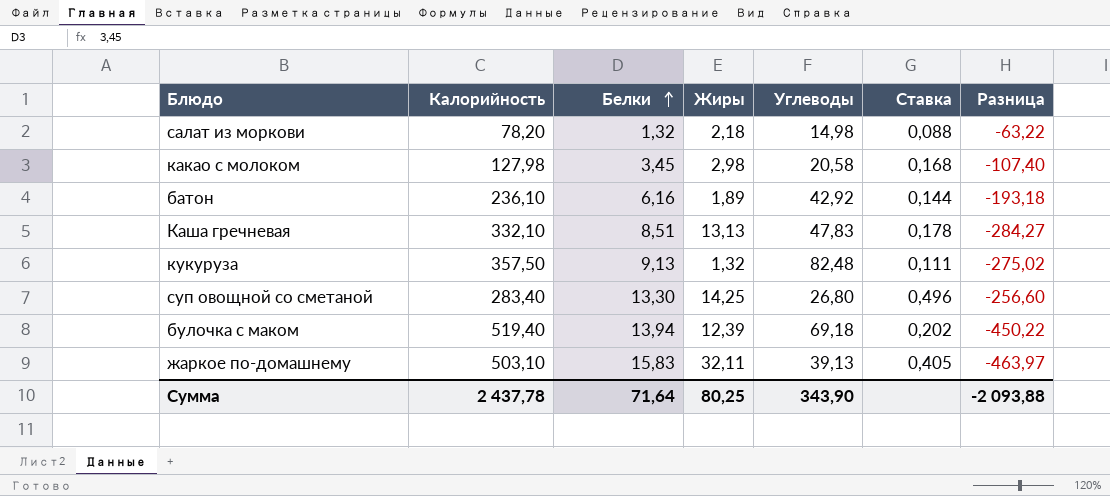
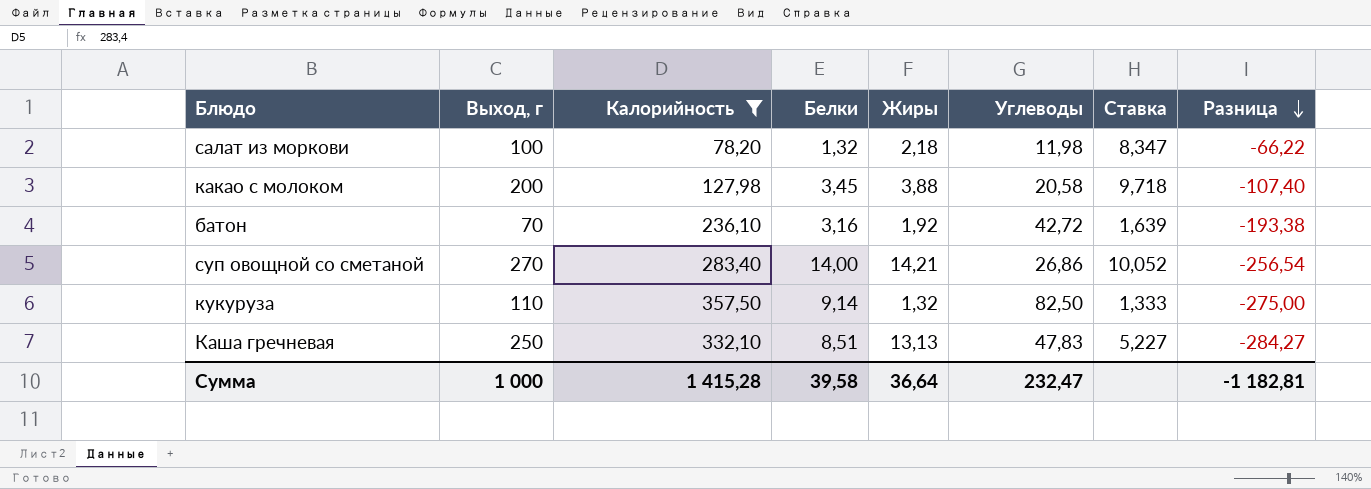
filter: none -> Калорийность <= 357,50
row order: Белки ascending -> Разница descending
column Выход, г | position: none -> 2
column Ставка | formula: [Белки] / [Углеводы] -> [Выход, г] / [Углеводы]
салат из моркови | Углеводы: 14,98 -> 11,98
салат из моркови | Разница: -63,22 -> -66,22
какао с молоком | Жиры: 2,98 -> 3,88
батон | Белки: 6,16 -> 3,16
батон | Жиры: 1,89 -> 1,92
батон | Углеводы: 42,92 -> 42,72
батон | Разница: -193,18 -> -193,38
суп овощной со сметаной | Белки: 13,30 -> 14,00
суп овощной со сметаной | Жиры: 14,25 -> 14,21
суп овощной со сметаной | Углеводы: 26,80 -> 26,86
суп овощной со сметаной | Разница: -256,60 -> -256,54
кукуруза | Белки: 9,13 -> 9,14
кукуруза | Углеводы: 82,48 -> 82,50
кукуруза | Разница: -275,02 -> -275,00
Сумма | Калорийность: 2 437,78 -> 1 415,28
Сумма | Белки: 71,64 -> 39,58
Сумма | Жиры: 80,25 -> 36,64
Сумма | Углеводы: 343,90 -> 232,47
Сумма | Разница: -2 093,88 -> -1 182,81

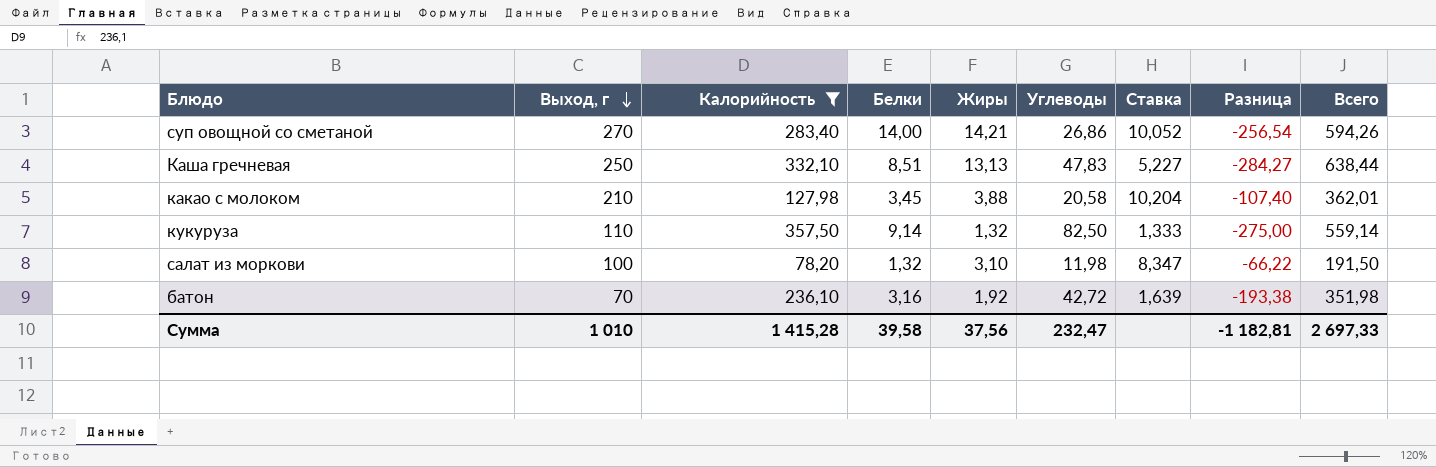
row order: Разница descending -> Выход, г descending
column Всего | formula: none -> [Выход, г] + [Калорийность] + [Белки] + [Углеводы]
какао с молоком | Выход, г: 200 -> 210
какао с молоком | Ставка: 9,718 -> 10,204
салат из моркови | Жиры: 2,18 -> 3,10
Сумма | Выход, г: 1 000 -> 1 010
Сумма | Жиры: 36,64 -> 37,56

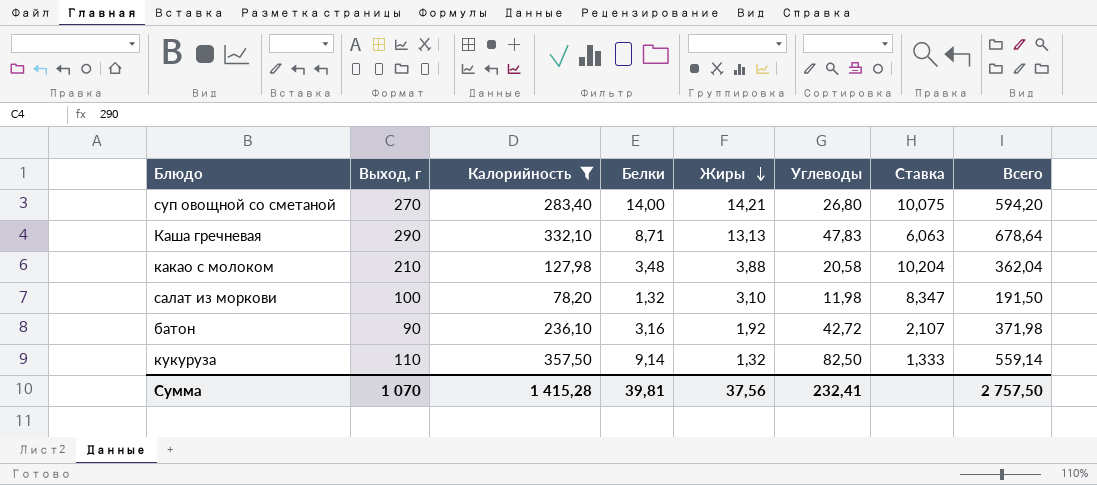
row order: Выход, г descending -> Жиры descending
column Разница | formula: [Углеводы] - [Калорийность] -> none
суп овощной со сметаной | Углеводы: 26,86 -> 26,80
суп овощной со сметаной | Ставка: 10,052 -> 10,075
суп овощной со сметаной | Всего: 594,26 -> 594,20
Каша гречневая | Выход, г: 250 -> 290
Каша гречневая | Белки: 8,51 -> 8,71
Каша гречневая | Ставка: 5,227 -> 6,063
Каша гречневая | Всего: 638,44 -> 678,64
какао с молоком | Белки: 3,45 -> 3,48
какао с молоком | Всего: 362,01 -> 362,04
батон | Выход, г: 70 -> 90
батон | Ставка: 1,639 -> 2,107
батон | Всего: 351,98 -> 371,98
Сумма | Выход, г: 1 010 -> 1 070
Сумма | Белки: 39,58 -> 39,81
Сумма | Углеводы: 232,47 -> 232,41
Сумма | Всего: 2 697,33 -> 2 757,50

